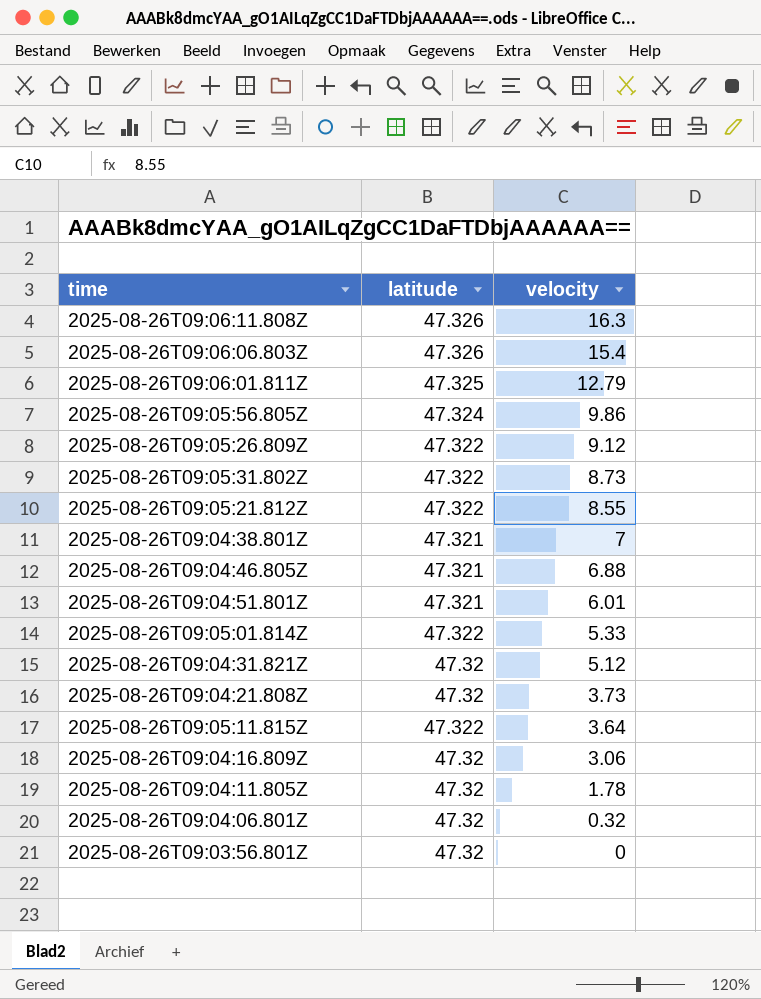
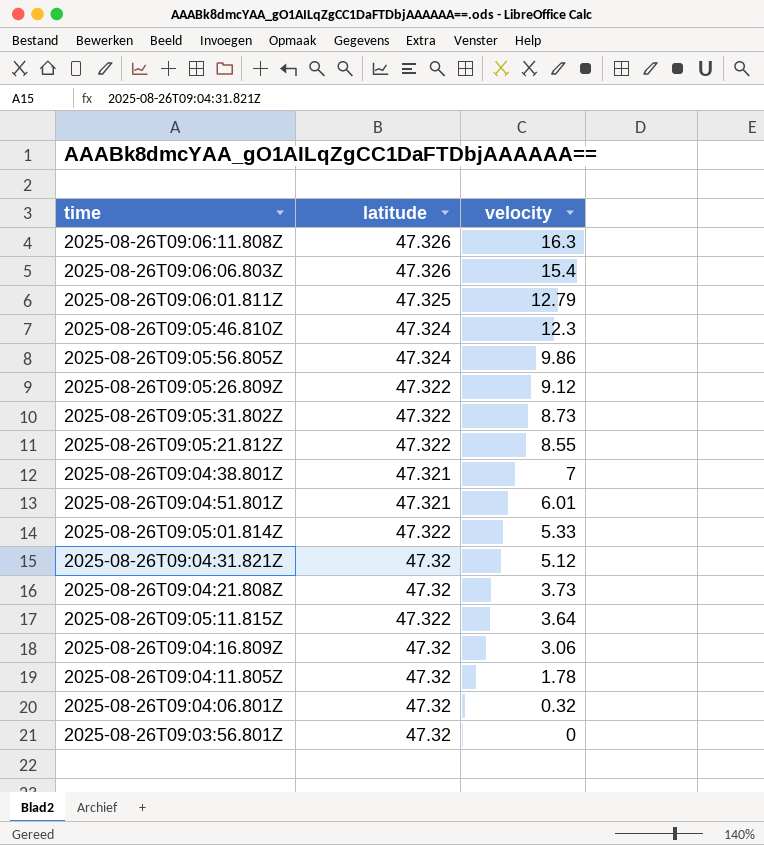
row 2025-08-26T09:04:46.805Z: 47.321 | 6.88 -> none
row 2025-08-26T09:05:46.810Z: none -> 47.324 | 12.3

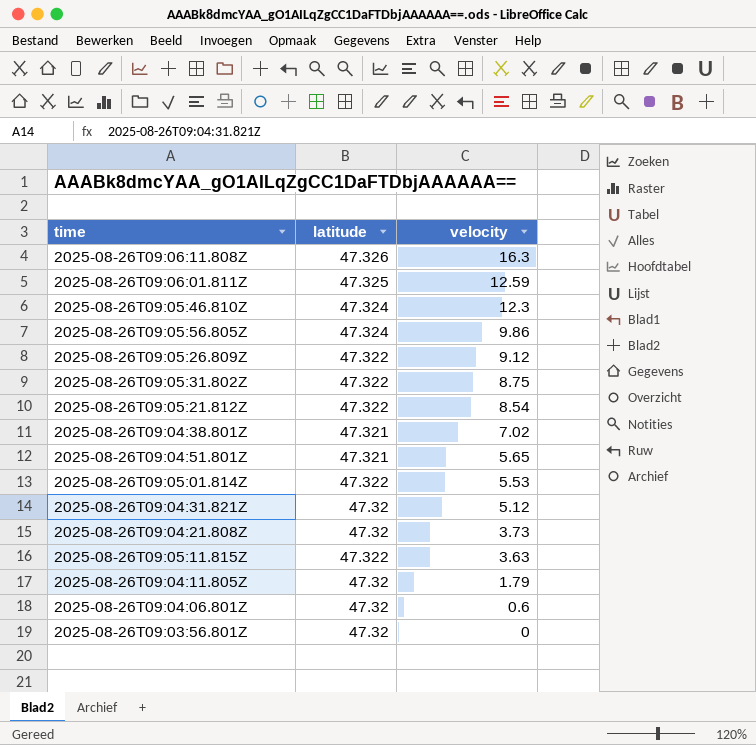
row 2025-08-26T09:06:06.803Z: 47.326 | 15.4 -> none
row 2025-08-26T09:04:16.809Z: 47.32 | 3.06 -> none
2025-08-26T09:06:01.811Z | velocity: 12.79 -> 12.59
2025-08-26T09:05:31.802Z | velocity: 8.73 -> 8.75
2025-08-26T09:05:21.812Z | velocity: 8.55 -> 8.54
2025-08-26T09:04:38.801Z | velocity: 7 -> 7.02
2025-08-26T09:04:51.801Z | velocity: 6.01 -> 5.65
2025-08-26T09:05:01.814Z | velocity: 5.33 -> 5.53
2025-08-26T09:05:11.815Z | velocity: 3.64 -> 3.63
2025-08-26T09:04:11.805Z | velocity: 1.78 -> 1.79
2025-08-26T09:04:06.801Z | velocity: 0.32 -> 0.6

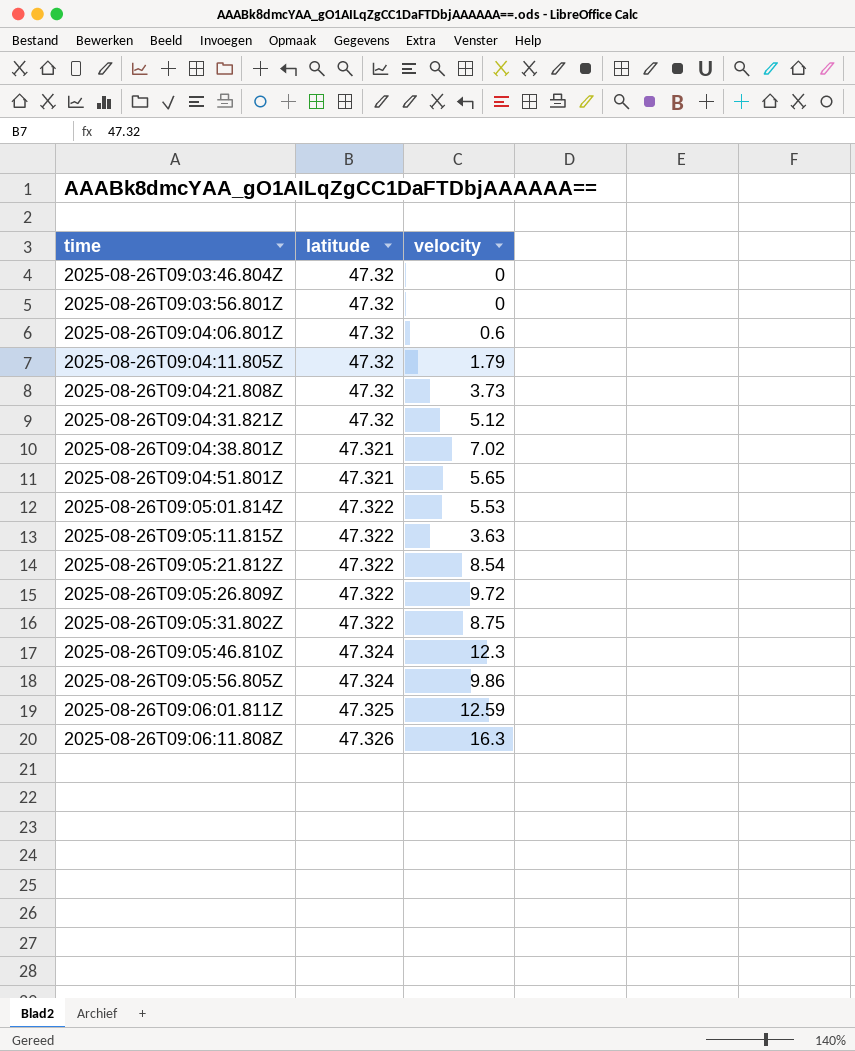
row order: velocity descending -> time ascending
row 2025-08-26T09:03:46.804Z: none -> 47.32 | 0
2025-08-26T09:05:26.809Z | velocity: 9.12 -> 9.72

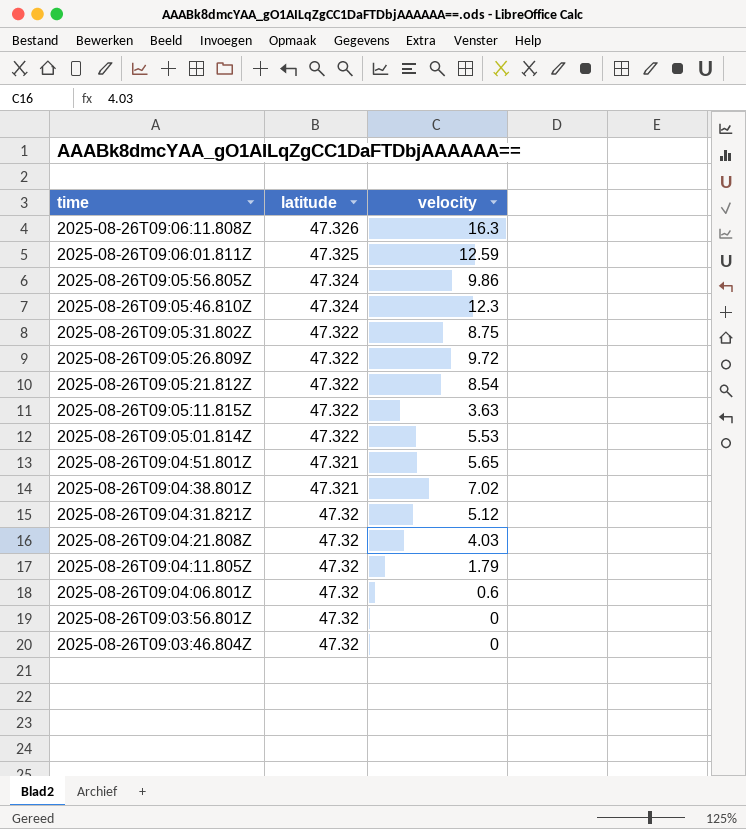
row order: time ascending -> time descending
2025-08-26T09:04:21.808Z | velocity: 3.73 -> 4.03

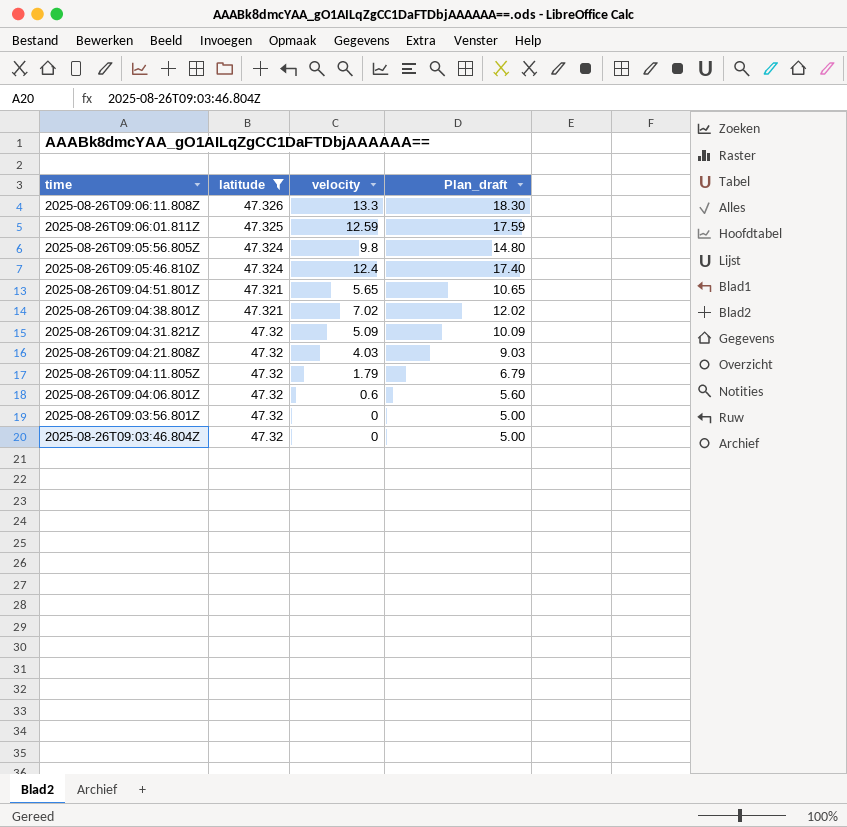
filter: none -> latitude != 47.322
column Plan_draft | formula: none -> [velocity] + 5
2025-08-26T09:06:11.808Z | velocity: 16.3 -> 13.3
2025-08-26T09:05:56.805Z | velocity: 9.86 -> 9.8
2025-08-26T09:05:46.810Z | velocity: 12.3 -> 12.4
2025-08-26T09:04:31.821Z | velocity: 5.12 -> 5.09

